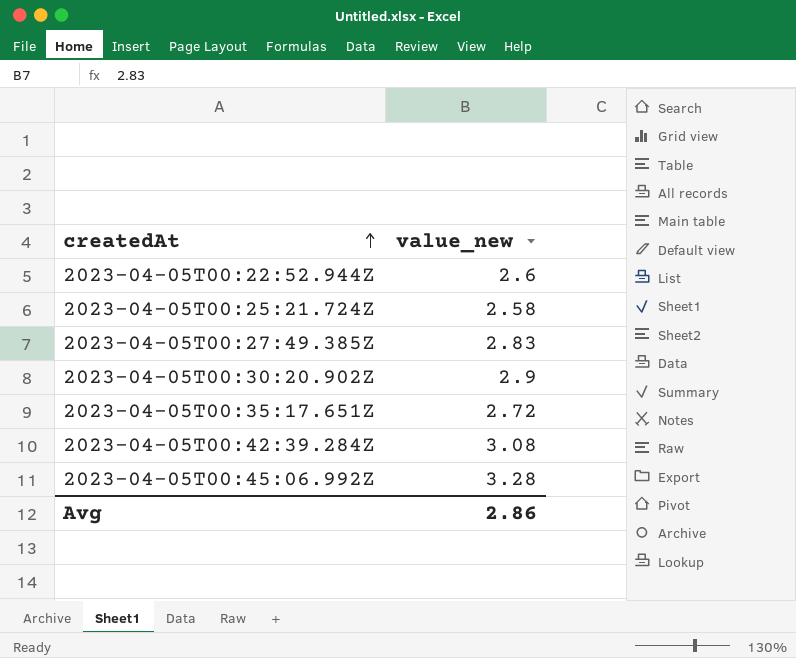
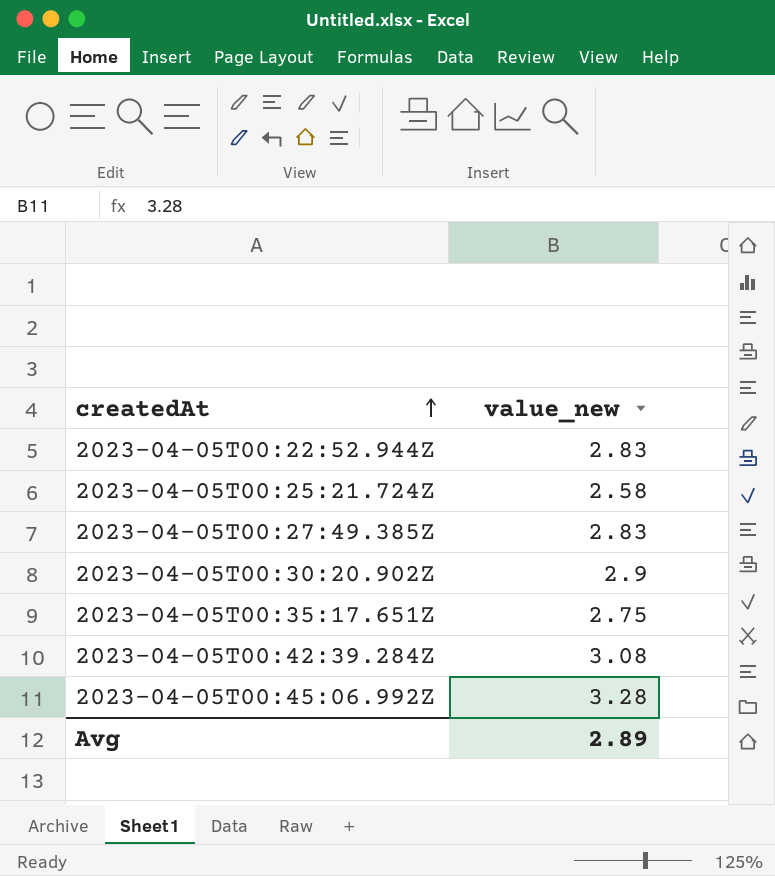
2023-04-05T00:22:52.944Z | value_new: 2.6 -> 2.83
2023-04-05T00:35:17.651Z | value_new: 2.72 -> 2.75
Avg | value_new: 2.86 -> 2.89

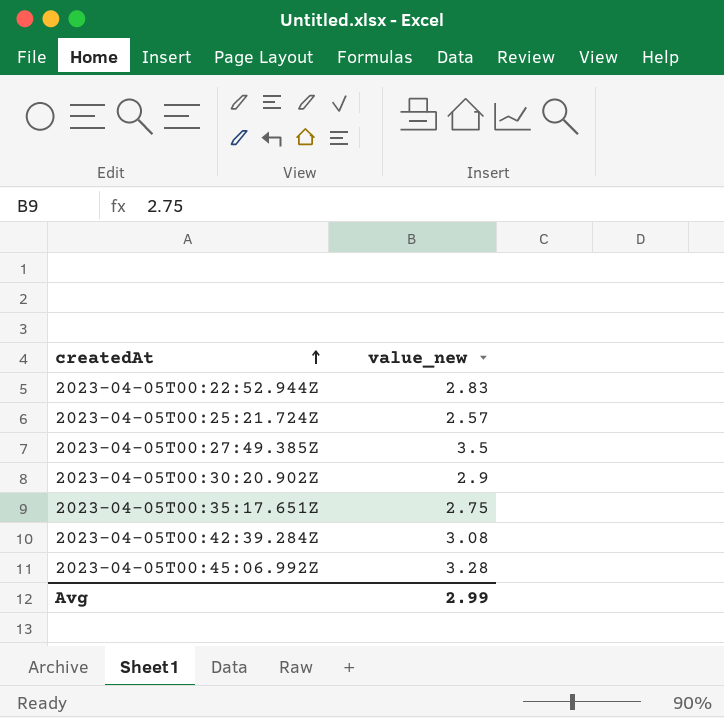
2023-04-05T00:25:21.724Z | value_new: 2.58 -> 2.57
2023-04-05T00:27:49.385Z | value_new: 2.83 -> 3.5
Avg | value_new: 2.89 -> 2.99

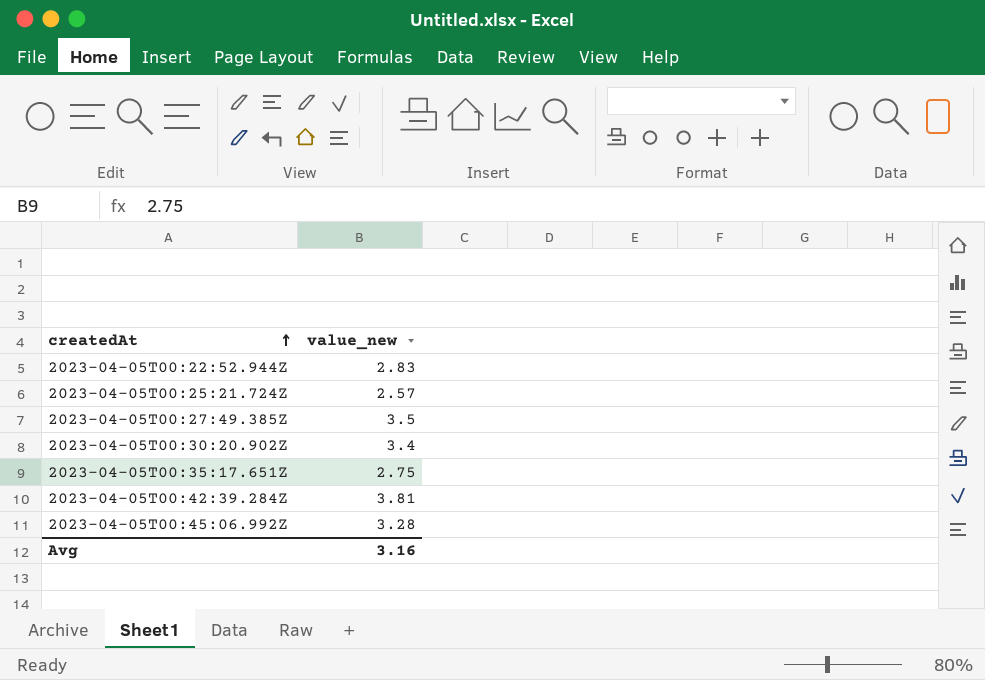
2023-04-05T00:30:20.902Z | value_new: 2.9 -> 3.4
2023-04-05T00:42:39.284Z | value_new: 3.08 -> 3.81
Avg | value_new: 2.99 -> 3.16

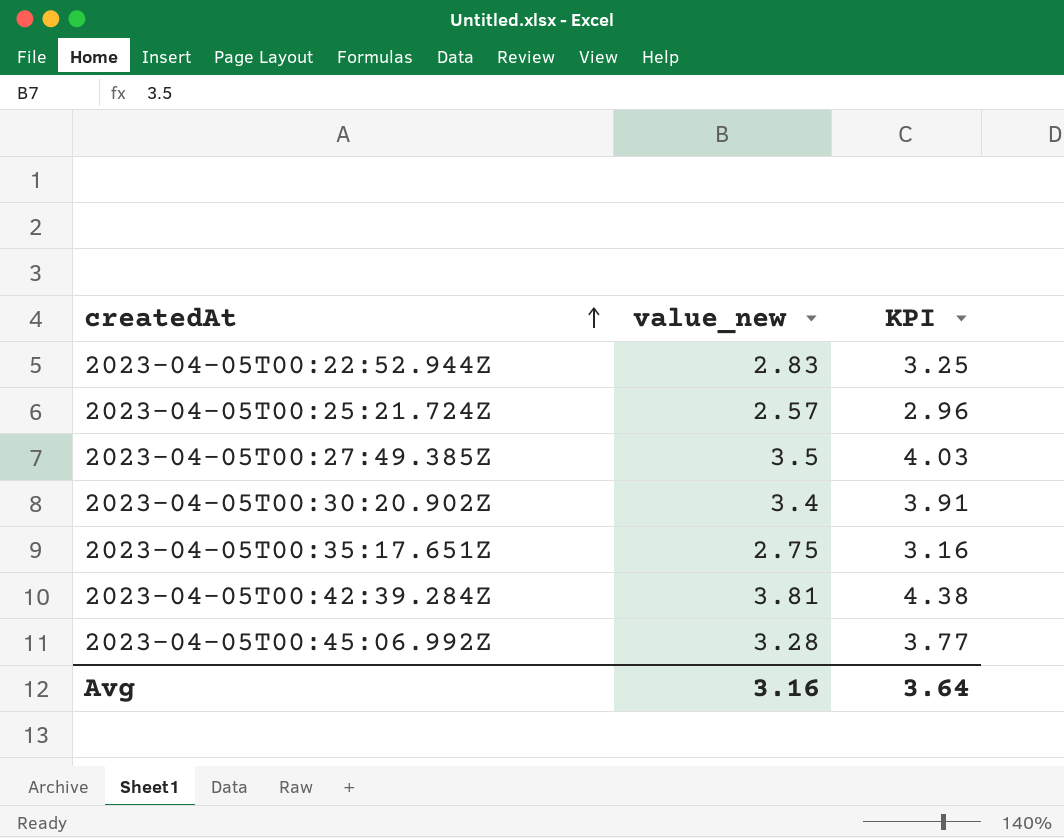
column KPI | formula: none -> [value_new] * 1.15

